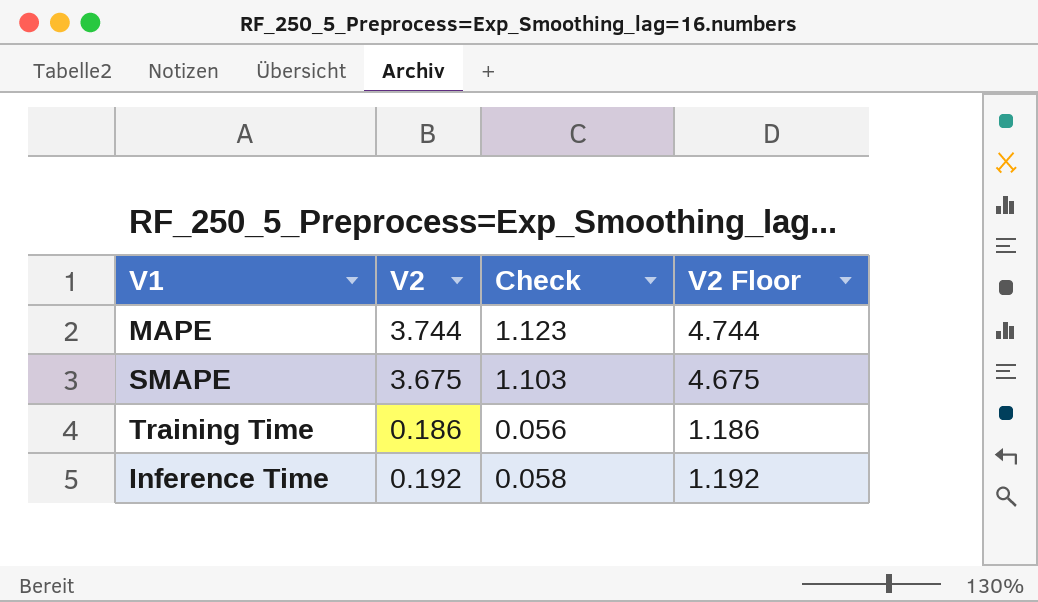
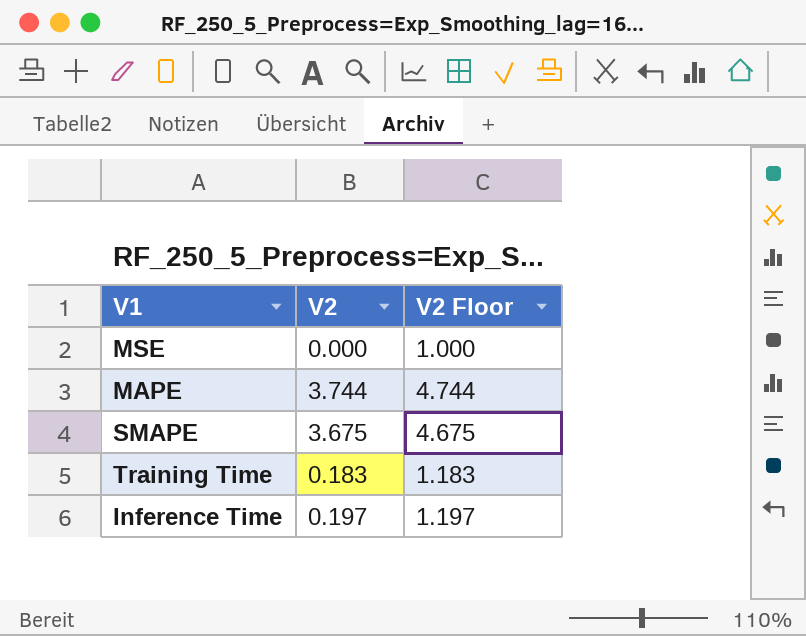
column Check | formula: [V2] * 0.3 -> none
row MSE: none -> 0.000 | 1.000
Training Time | V2: 0.186 -> 0.183
Training Time | V2 Floor: 1.186 -> 1.183
Inference Time | V2: 0.192 -> 0.197
Inference Time | V2 Floor: 1.192 -> 1.197

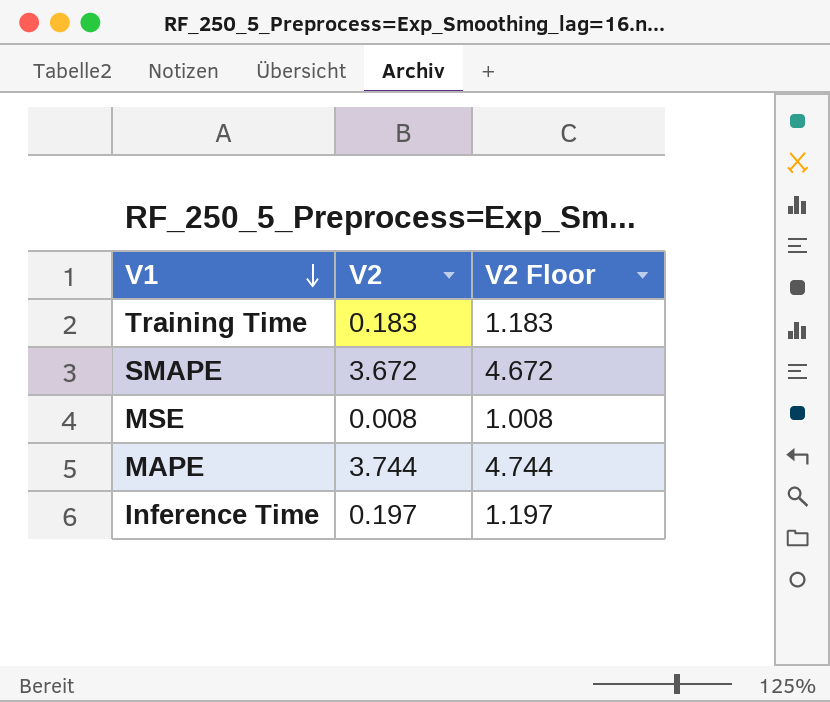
row order: none -> V1 descending
SMAPE | V2: 3.675 -> 3.672
SMAPE | V2 Floor: 4.675 -> 4.672
MSE | V2: 0.000 -> 0.008
MSE | V2 Floor: 1.000 -> 1.008

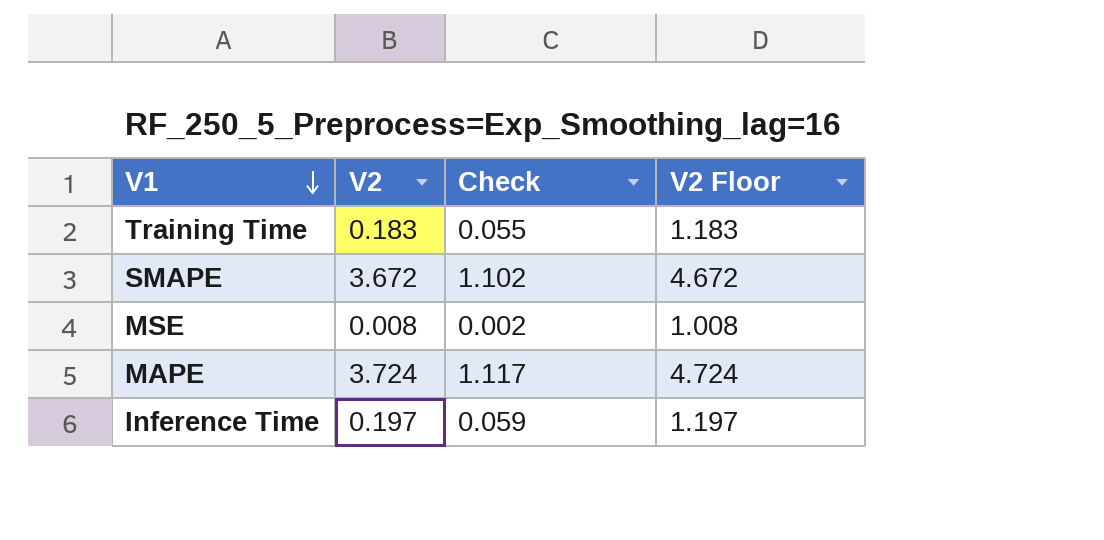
column Check | formula: none -> [V2] * 0.3
MAPE | V2: 3.744 -> 3.724
MAPE | V2 Floor: 4.744 -> 4.724

